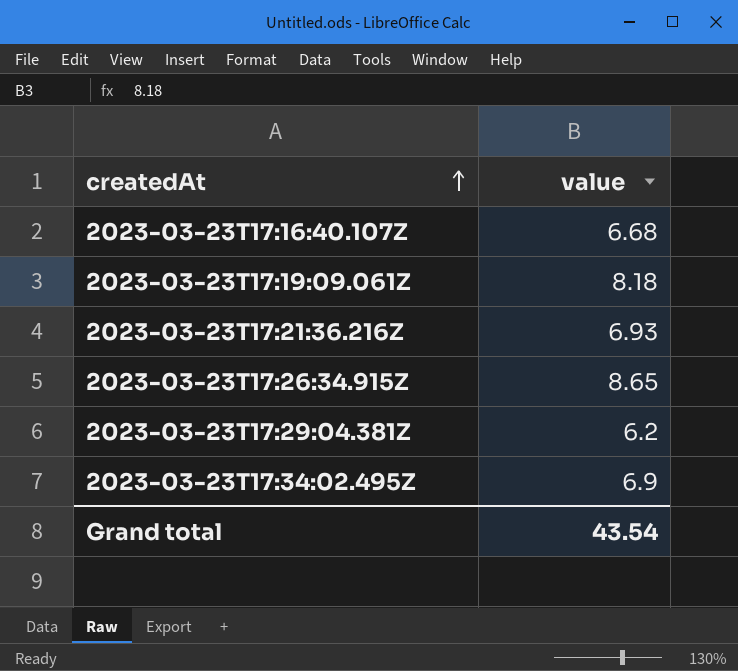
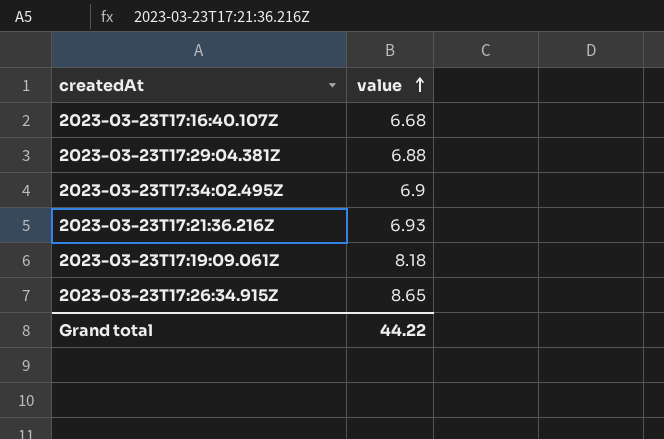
row order: createdAt ascending -> value ascending
2023-03-23T17:29:04.381Z | value: 6.2 -> 6.88
Grand total | value: 43.54 -> 44.22

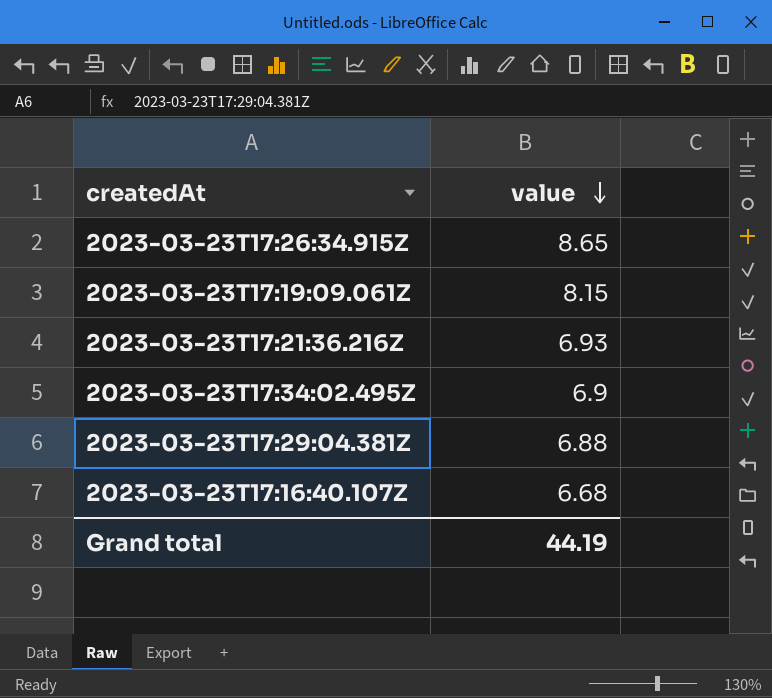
row order: value ascending -> value descending
2023-03-23T17:19:09.061Z | value: 8.18 -> 8.15
Grand total | value: 44.22 -> 44.19

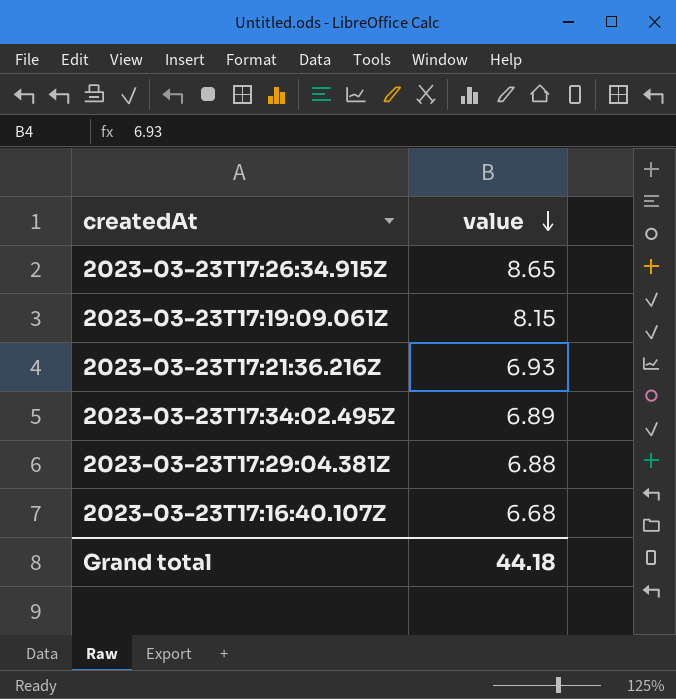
2023-03-23T17:34:02.495Z | value: 6.9 -> 6.89
Grand total | value: 44.19 -> 44.18

